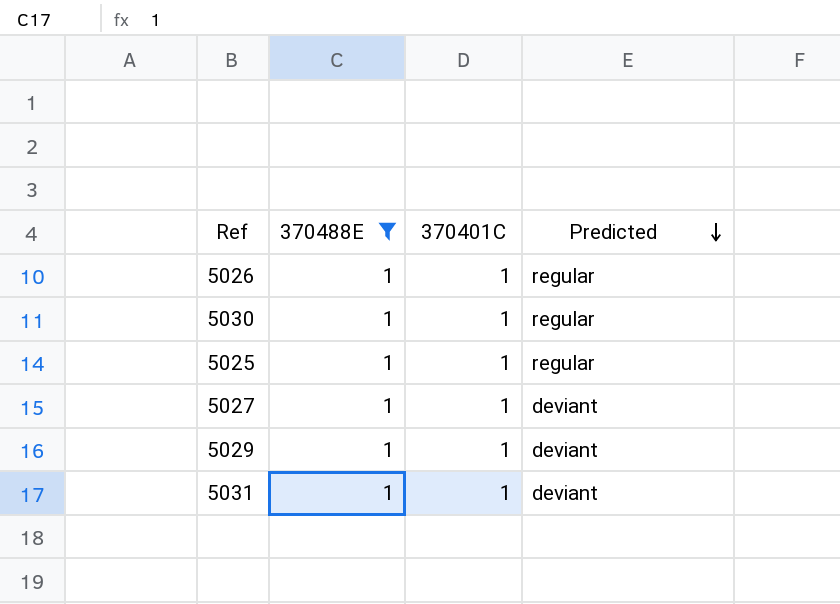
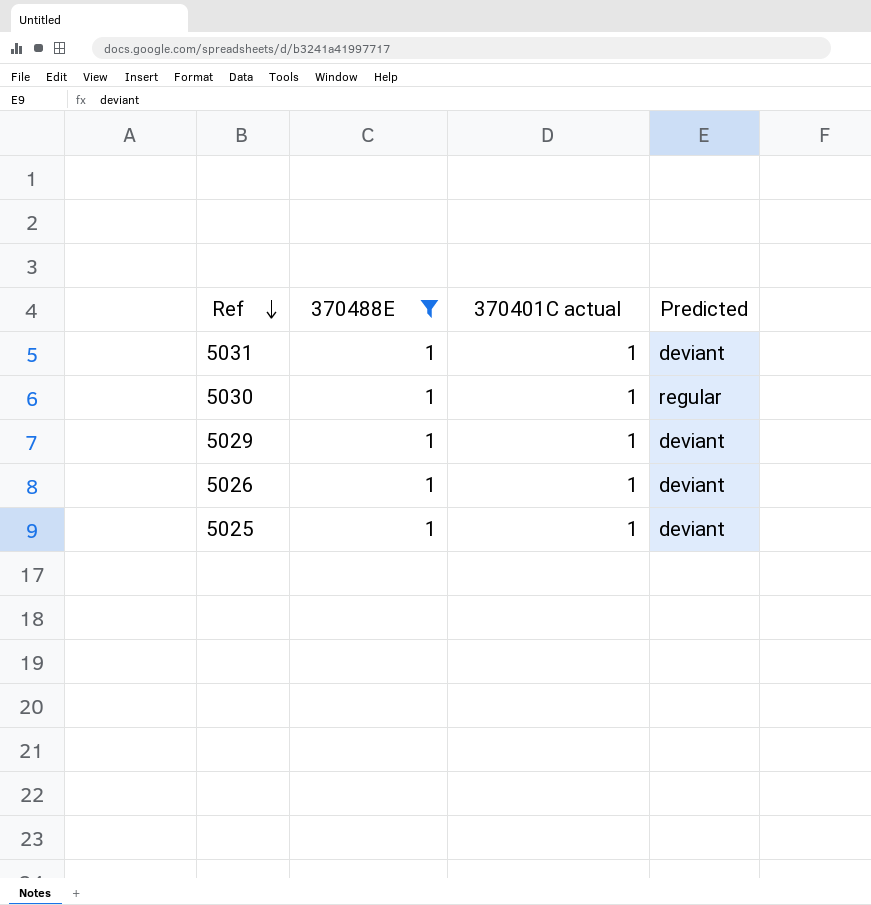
row order: Predicted descending -> Ref descending
column name: 370401C -> 370401C actual
row 5027: 1 | 1 | deviant -> none
5026 | Predicted: regular -> deviant
5025 | Predicted: regular -> deviant

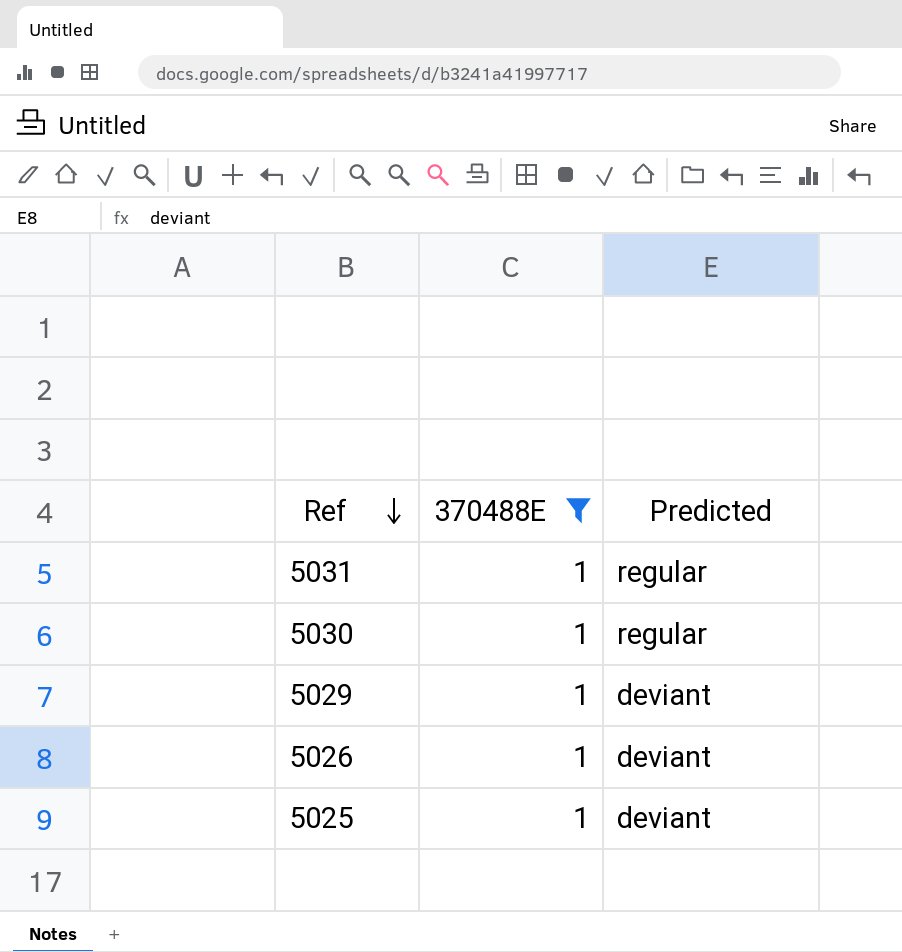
column 370401C actual | position: 3 -> none
5031 | Predicted: deviant -> regular

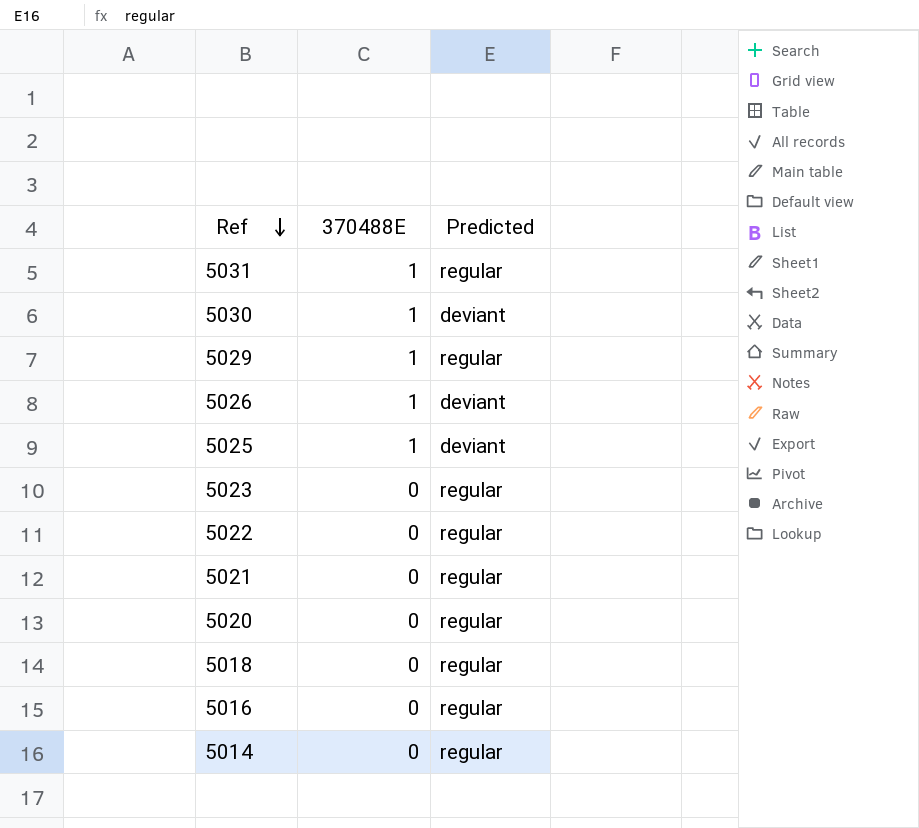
filter: 370488E = 1 -> none
5030 | Predicted: regular -> deviant
5029 | Predicted: deviant -> regular

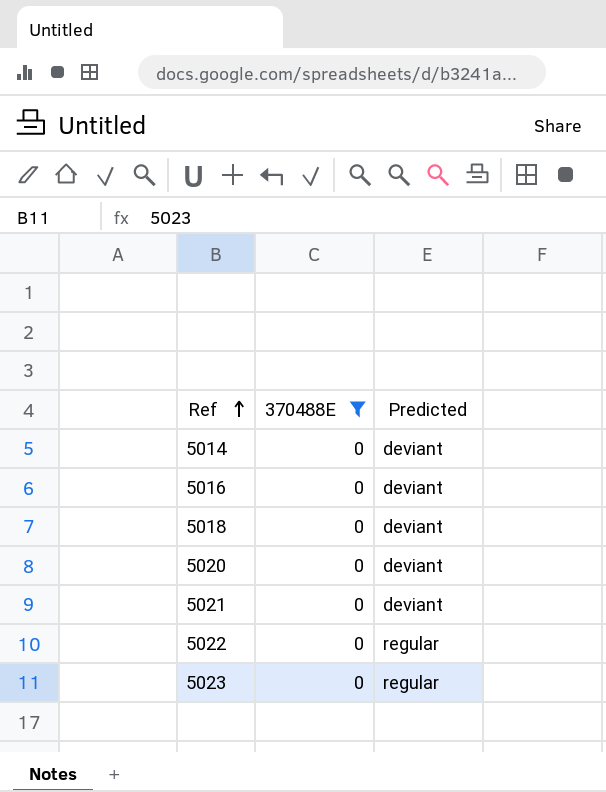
filter: none -> 370488E = 0
row order: Ref descending -> Ref ascending
5014 | Predicted: regular -> deviant
5016 | Predicted: regular -> deviant
5018 | Predicted: regular -> deviant
5020 | Predicted: regular -> deviant
5021 | Predicted: regular -> deviant

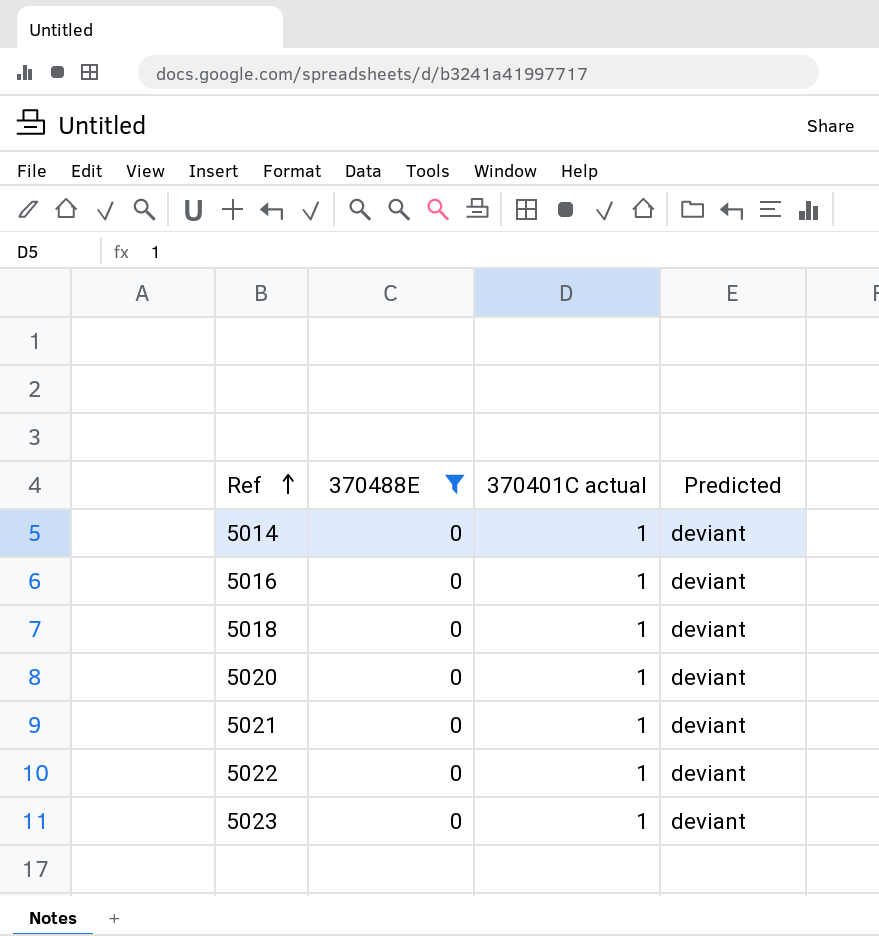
column 370401C actual | position: none -> 3
5022 | Predicted: regular -> deviant
5023 | Predicted: regular -> deviant

